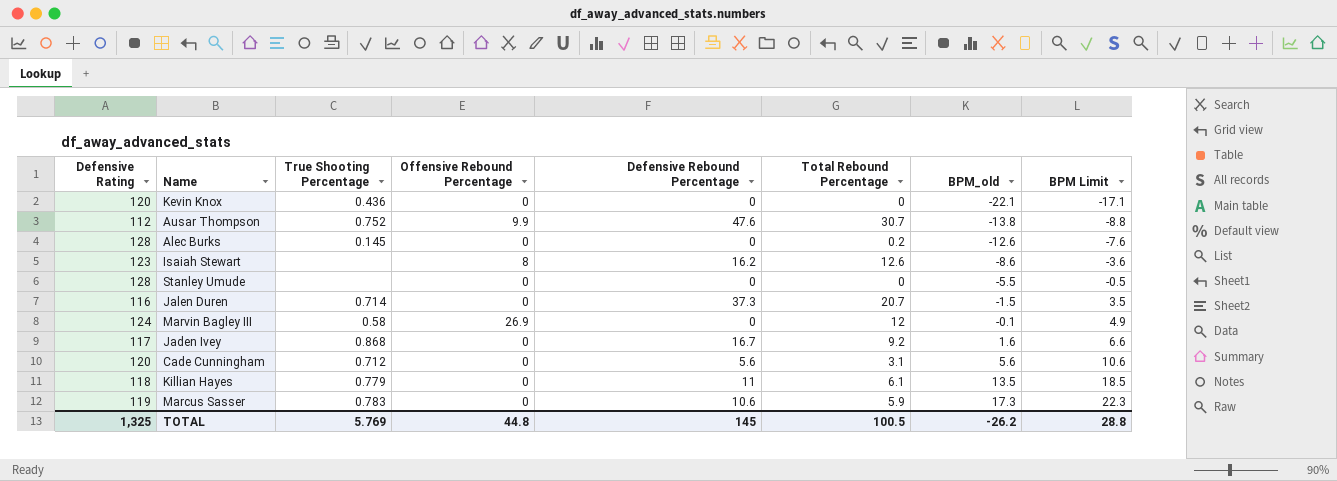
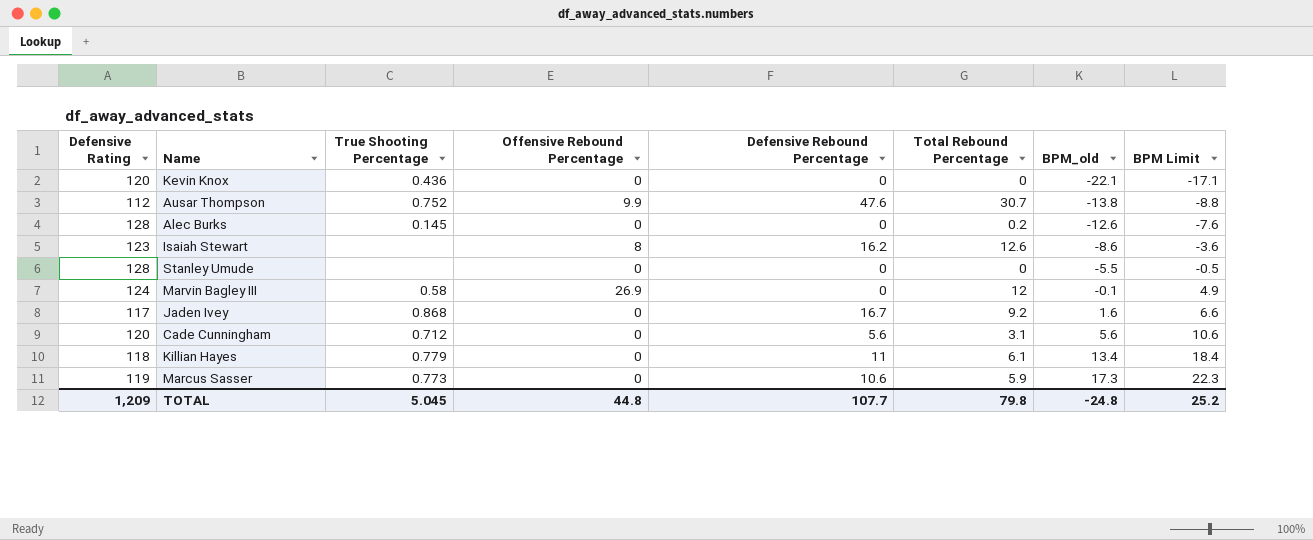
row Jalen Duren: 116 | 0.714 | 0 | 37.3 | 20.7 | -1.5 | 3.5 -> none
Killian Hayes | BPM_old: 13.5 -> 13.4
Killian Hayes | BPM Limit: 18.5 -> 18.4
Marcus Sasser | True Shooting Percentage: 0.783 -> 0.773
TOTAL | Defensive Rating: 1,325 -> 1,209
TOTAL | True Shooting Percentage: 5.769 -> 5.045
TOTAL | Defensive Rebound Percentage: 145 -> 107.7
TOTAL | Total Rebound Percentage: 100.5 -> 79.8
TOTAL | BPM_old: -26.2 -> -24.8
TOTAL | BPM Limit: 28.8 -> 25.2

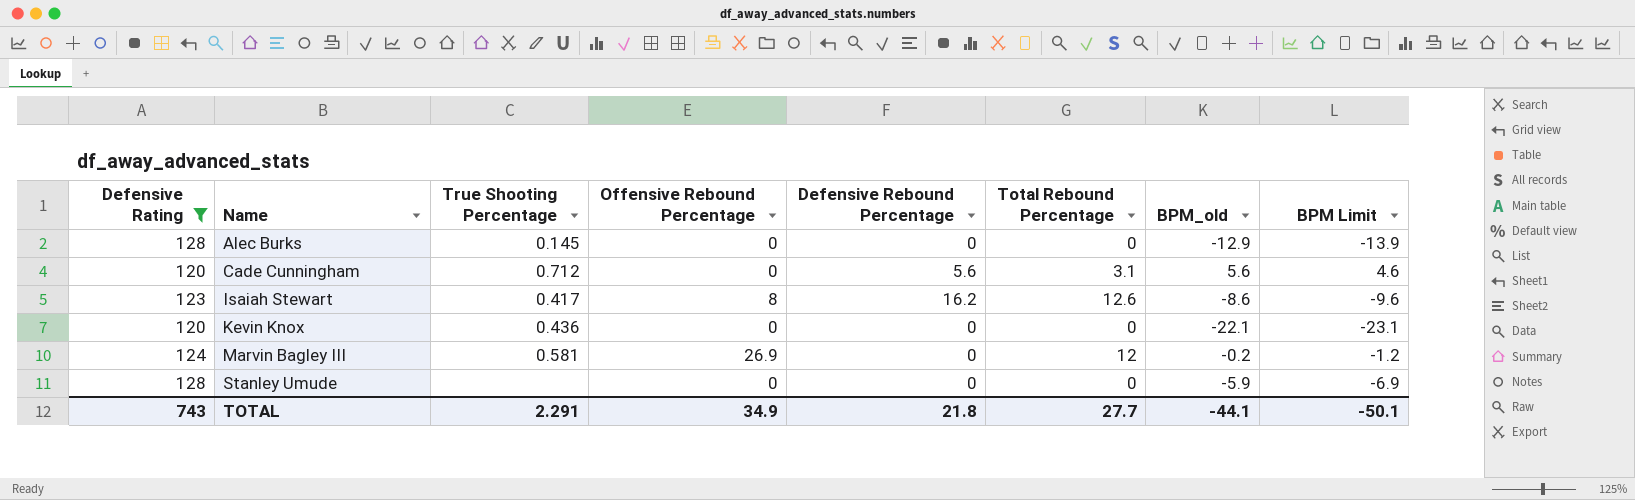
filter: none -> Defensive Rating >= 120
row order: BPM_old ascending -> Name ascending
column BPM Limit | formula: [BPM_old] + 5 -> [BPM_old] - 1
Alec Burks | Total Rebound Percentage: 0.2 -> 0
Alec Burks | BPM_old: -12.6 -> -12.9
Isaiah Stewart | True Shooting Percentage: none -> 0.417
Marvin Bagley III | True Shooting Percentage: 0.58 -> 0.581
Marvin Bagley III | BPM_old: -0.1 -> -0.2
Stanley Umude | BPM_old: -5.5 -> -5.9
TOTAL | Defensive Rating: 1,209 -> 743
TOTAL | True Shooting Percentage: 5.045 -> 2.291
TOTAL | Offensive Rebound Percentage: 44.8 -> 34.9
TOTAL | Defensive Rebound Percentage: 107.7 -> 21.8
TOTAL | Total Rebound Percentage: 79.8 -> 27.7
TOTAL | BPM_old: -24.8 -> -44.1
TOTAL | BPM Limit: 25.2 -> -50.1

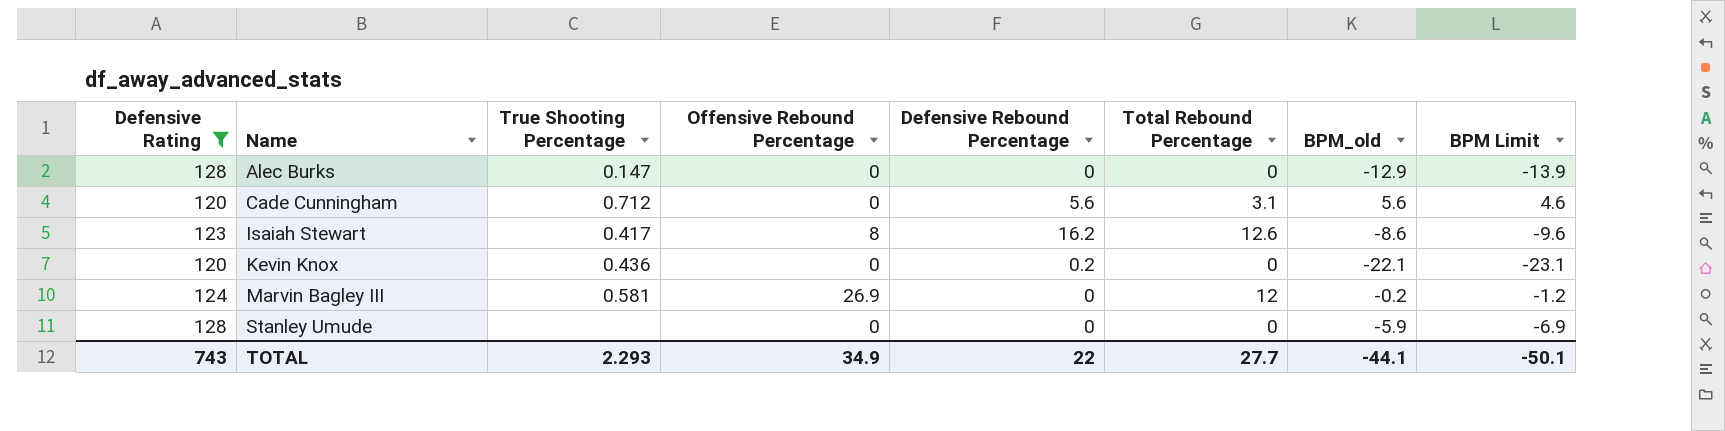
Alec Burks | True Shooting Percentage: 0.145 -> 0.147
Kevin Knox | Defensive Rebound Percentage: 0 -> 0.2
TOTAL | True Shooting Percentage: 2.291 -> 2.293
TOTAL | Defensive Rebound Percentage: 21.8 -> 22

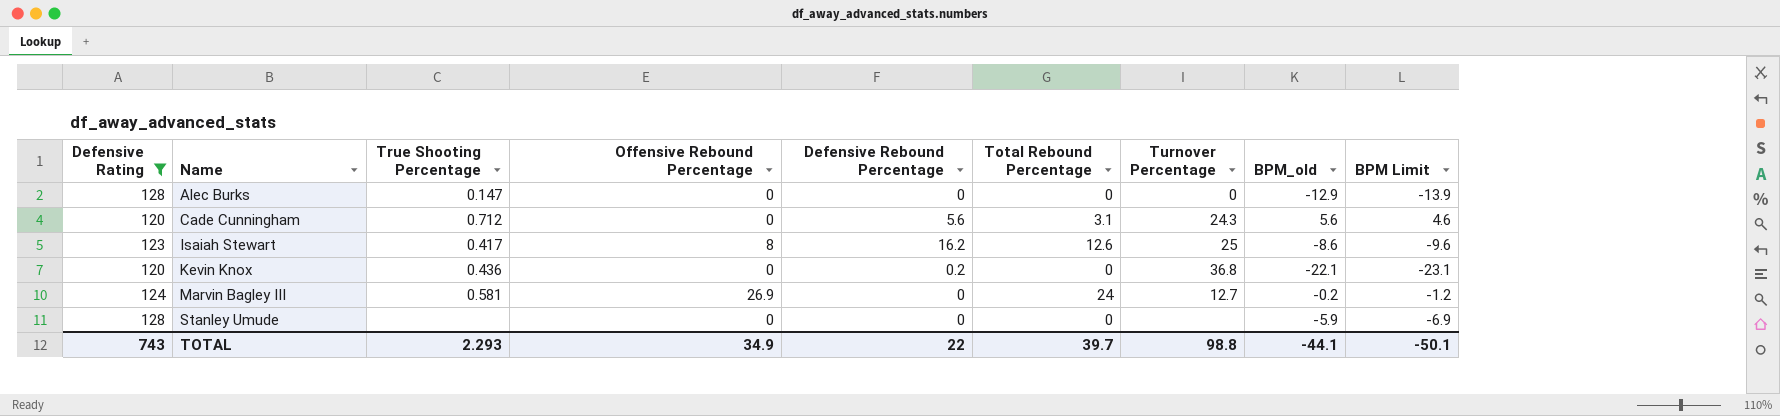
column Turnover Percentage | position: none -> 7
Marvin Bagley III | Total Rebound Percentage: 12 -> 24
TOTAL | Total Rebound Percentage: 27.7 -> 39.7

